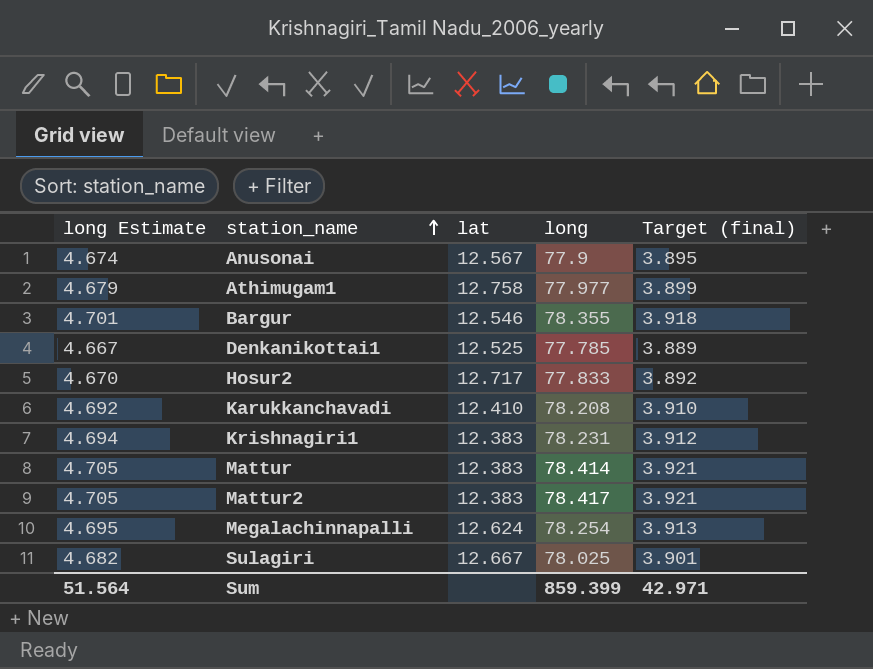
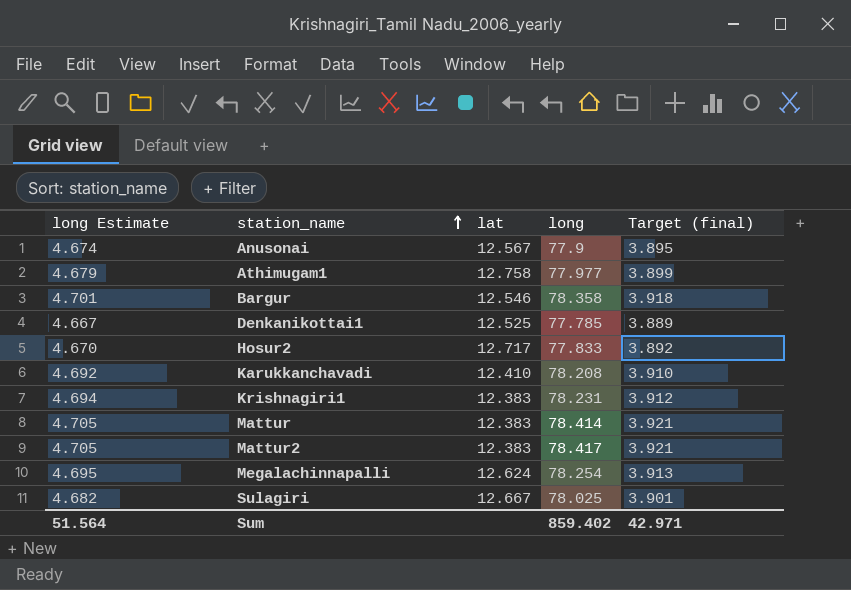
Bargur | long: 78.355 -> 78.358
Sum | long: 859.399 -> 859.402

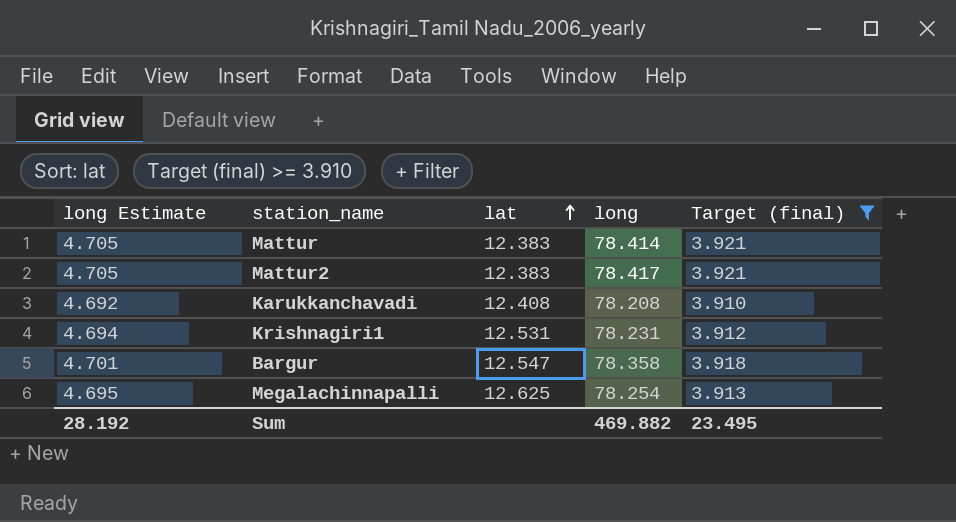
filter: none -> Target (final) >= 3.910
row order: station_name ascending -> lat ascending
Karukkanchavadi | lat: 12.410 -> 12.408
Krishnagiri1 | lat: 12.383 -> 12.531
Bargur | lat: 12.546 -> 12.547
Megalachinnapalli | lat: 12.624 -> 12.625
Sum | long Estimate: 51.564 -> 28.192
Sum | long: 859.402 -> 469.882
Sum | Target (final): 42.971 -> 23.495

